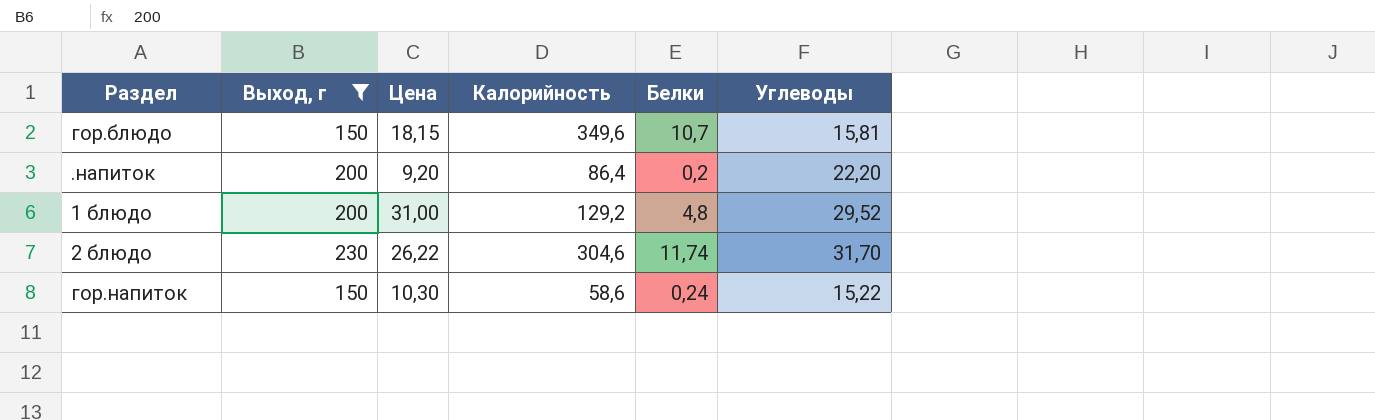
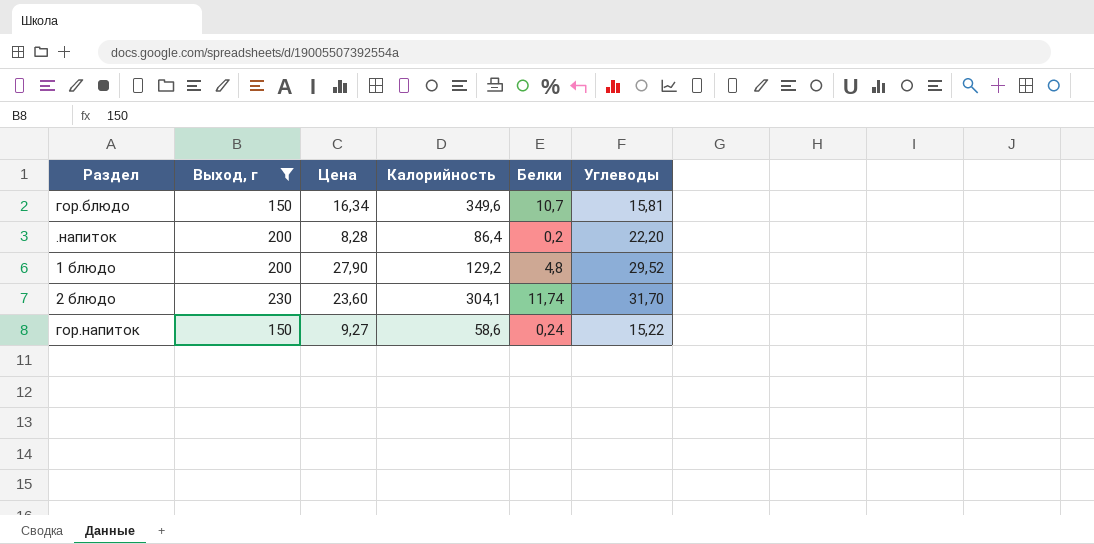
гор.блюдо | Цена: 18,15 -> 16,34
.напиток | Цена: 9,20 -> 8,28
1 блюдо | Цена: 31,00 -> 27,90
2 блюдо | Цена: 26,22 -> 23,60
2 блюдо | Калорийность: 304,6 -> 304,1
гор.напиток | Цена: 10,30 -> 9,27

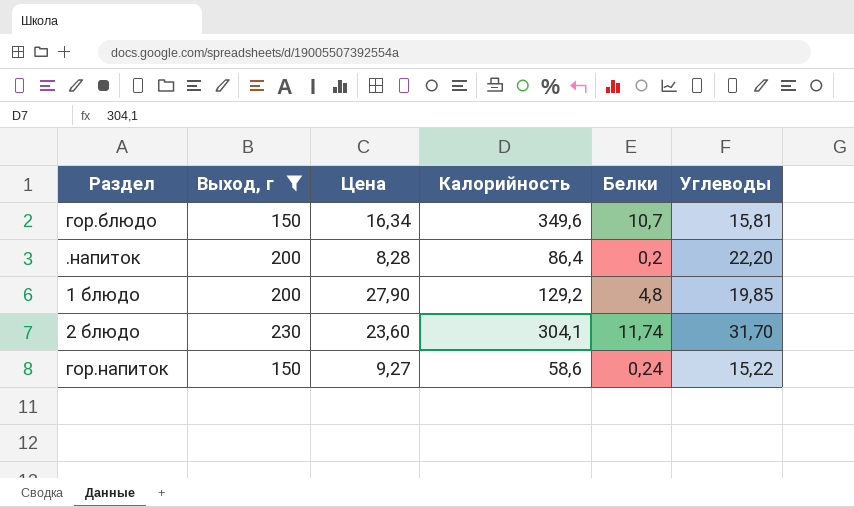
1 блюдо | Углеводы: 29,52 -> 19,85

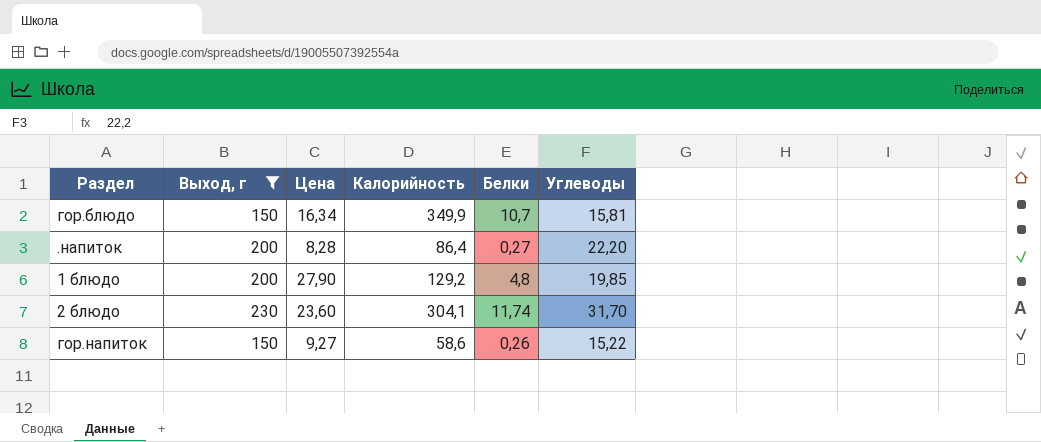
гор.блюдо | Калорийность: 349,6 -> 349,9
.напиток | Белки: 0,2 -> 0,27
гор.напиток | Белки: 0,24 -> 0,26

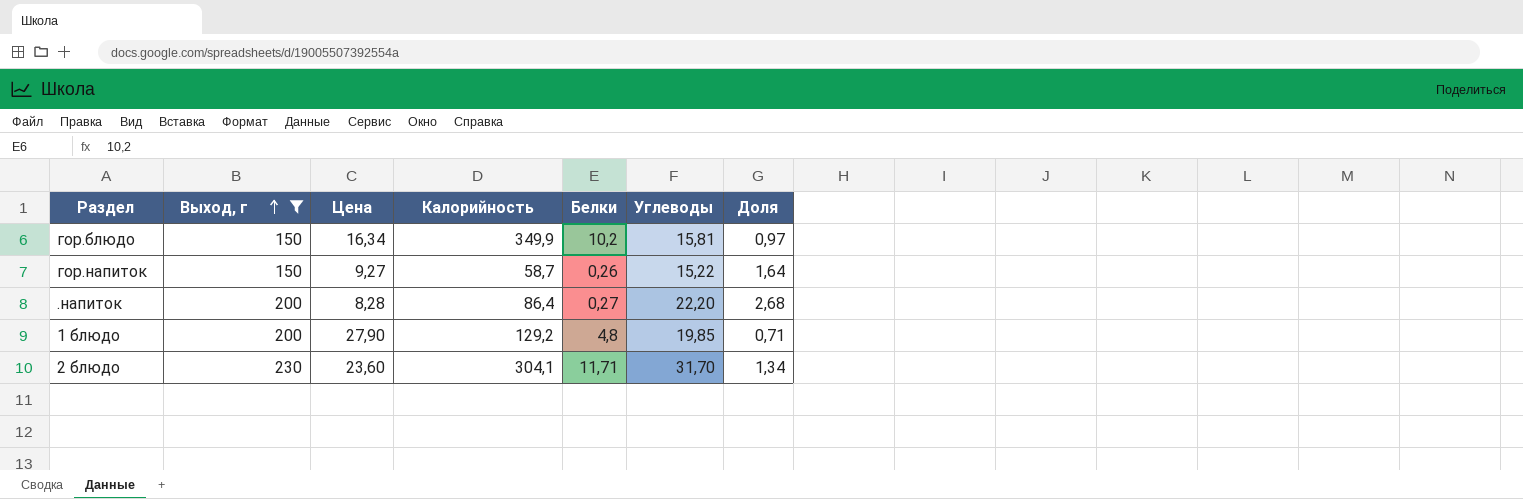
row order: none -> Выход, г ascending
column Доля | formula: none -> [Углеводы] / [Цена]
гор.блюдо | Белки: 10,7 -> 10,2
гор.напиток | Калорийность: 58,6 -> 58,7
2 блюдо | Белки: 11,74 -> 11,71

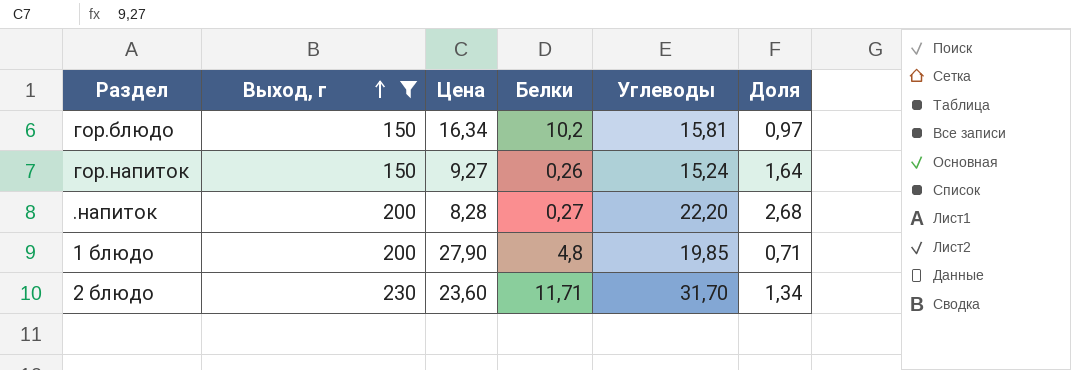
column Калорийность | position: 4 -> none
гор.напиток | Углеводы: 15,22 -> 15,24

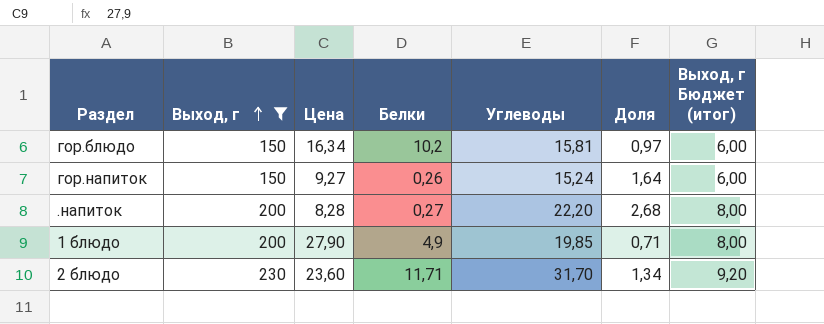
column Выход, г Бюджет (итог) | formula: none -> [Выход, г] * 0,04
1 блюдо | Белки: 4,8 -> 4,9

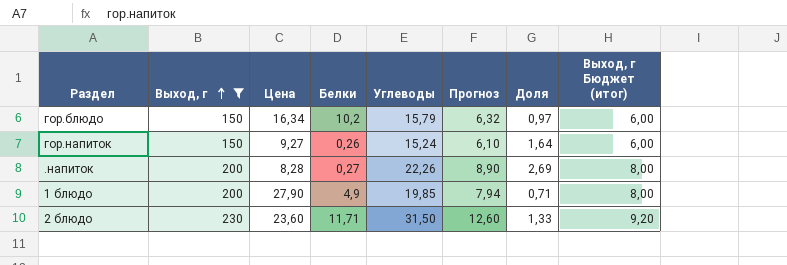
column Прогноз | formula: none -> [Углеводы] * 0,4
гор.блюдо | Углеводы: 15,81 -> 15,79
.напиток | Углеводы: 22,20 -> 22,26
.напиток | Доля: 2,68 -> 2,69
2 блюдо | Углеводы: 31,70 -> 31,50
2 блюдо | Доля: 1,34 -> 1,33

